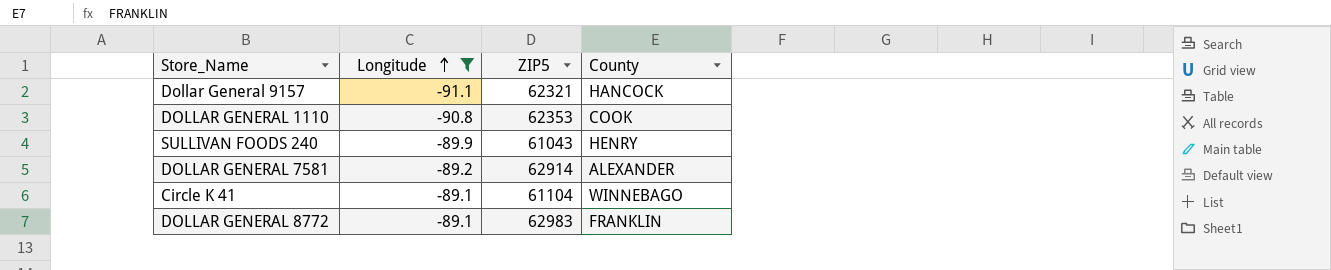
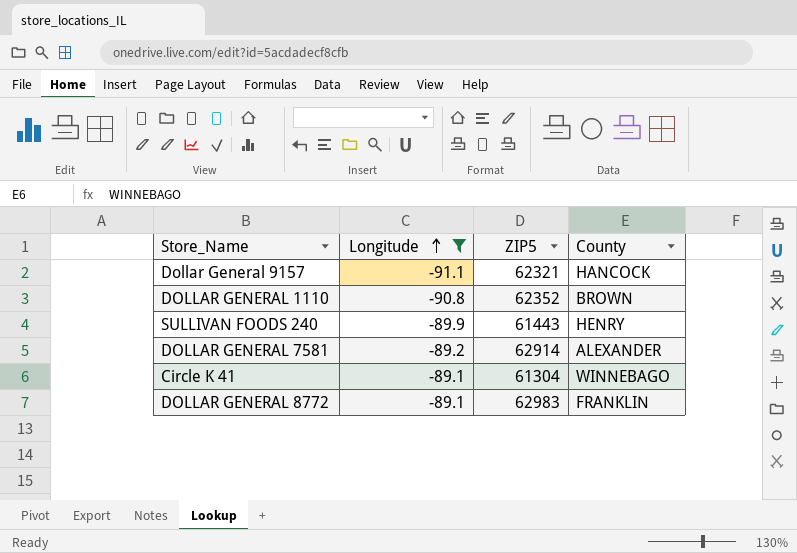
DOLLAR GENERAL 1110 | ZIP5: 62353 -> 62352
DOLLAR GENERAL 1110 | County: COOK -> BROWN
SULLIVAN FOODS 240 | ZIP5: 61043 -> 61443
Circle K 41 | ZIP5: 61104 -> 61304

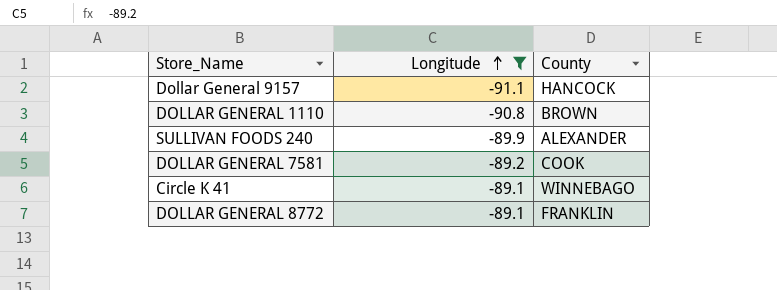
column ZIP5 | position: 3 -> none
SULLIVAN FOODS 240 | County: HENRY -> ALEXANDER
DOLLAR GENERAL 7581 | County: ALEXANDER -> COOK

